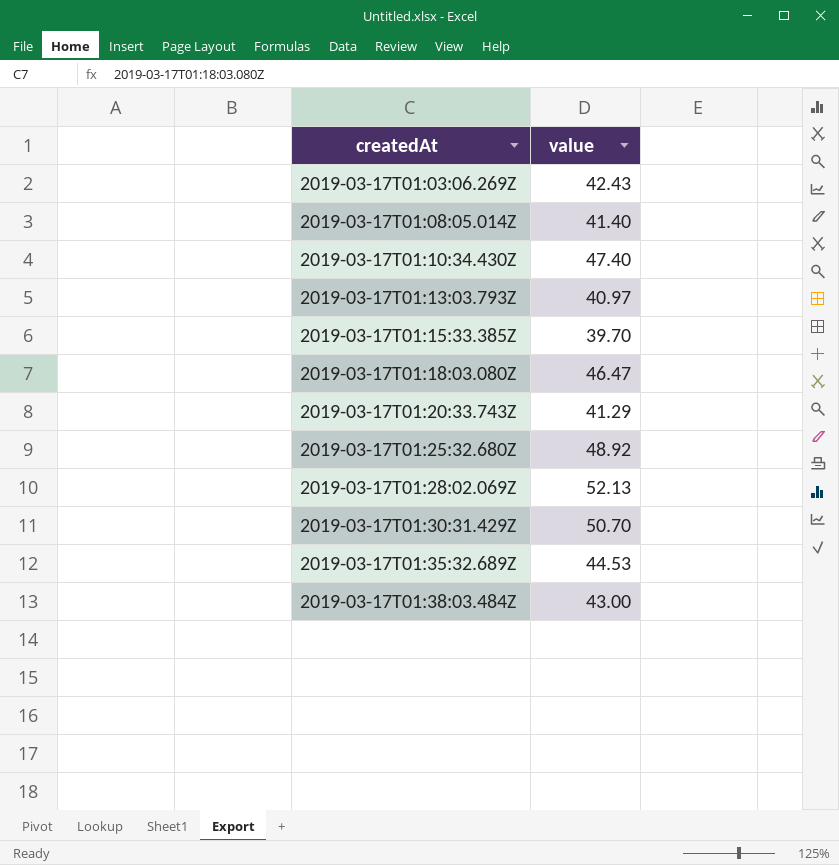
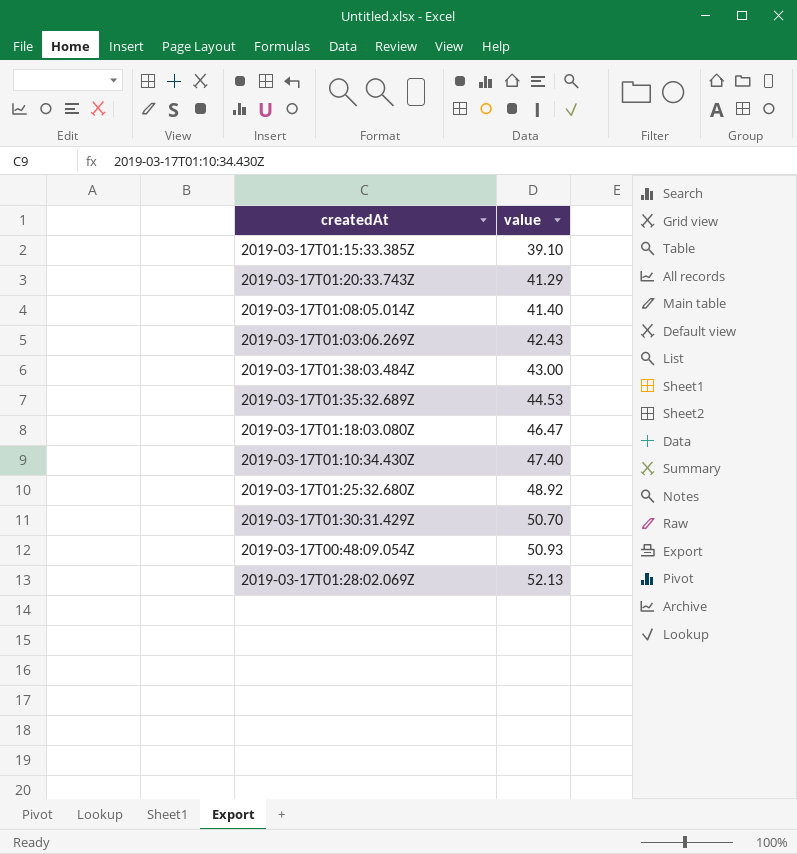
row order: createdAt ascending -> value ascending
row 2019-03-17T01:13:03.793Z: 40.97 -> none
2019-03-17T01:15:33.385Z | value: 39.70 -> 39.10
row 2019-03-17T00:48:09.054Z: none -> 50.93

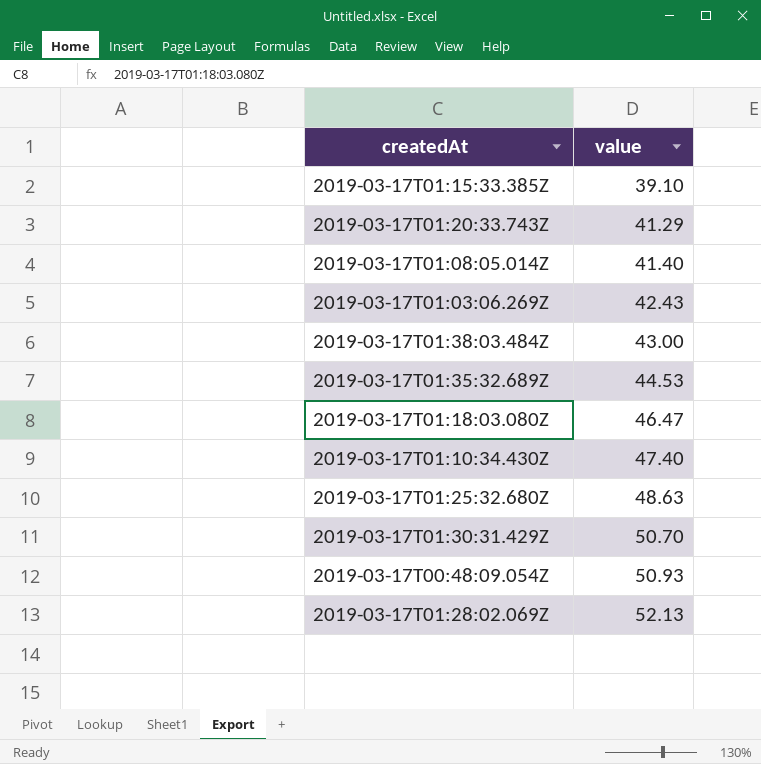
2019-03-17T01:25:32.680Z | value: 48.92 -> 48.63

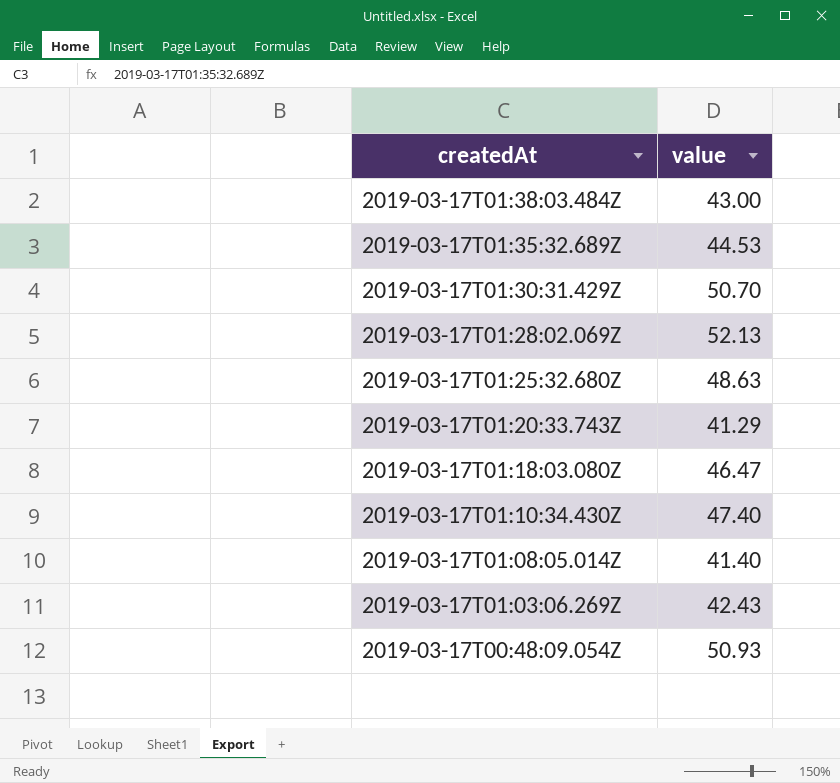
row order: value ascending -> createdAt descending
row 2019-03-17T01:15:33.385Z: 39.10 -> none

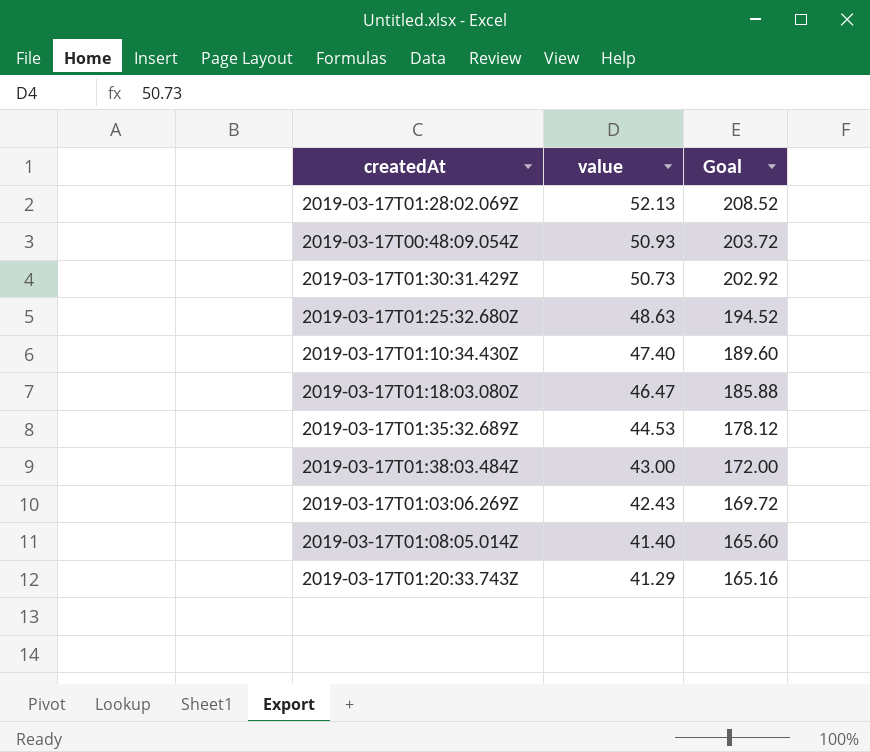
row order: createdAt descending -> value descending
column Goal | formula: none -> [value] * 4
2019-03-17T01:30:31.429Z | value: 50.70 -> 50.73

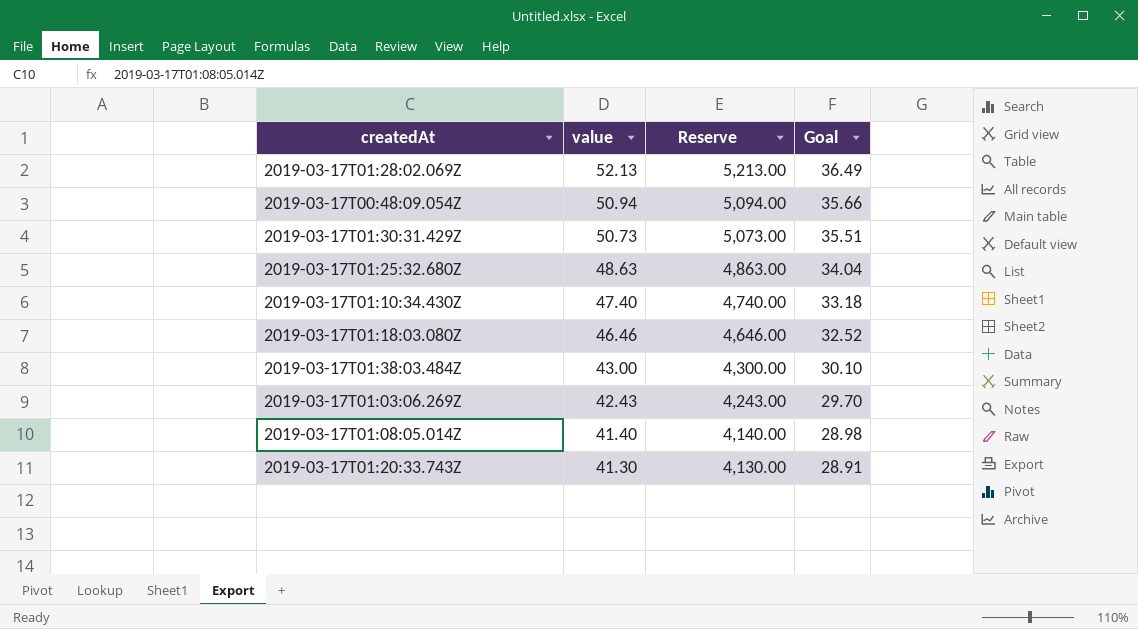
column Reserve | formula: none -> [value] * 100
column Goal | formula: [value] * 4 -> [value] * 0.7
row 2019-03-17T01:35:32.689Z: 44.53 | 178.12 -> none
2019-03-17T00:48:09.054Z | value: 50.93 -> 50.94
2019-03-17T01:18:03.080Z | value: 46.47 -> 46.46
2019-03-17T01:20:33.743Z | value: 41.29 -> 41.30

